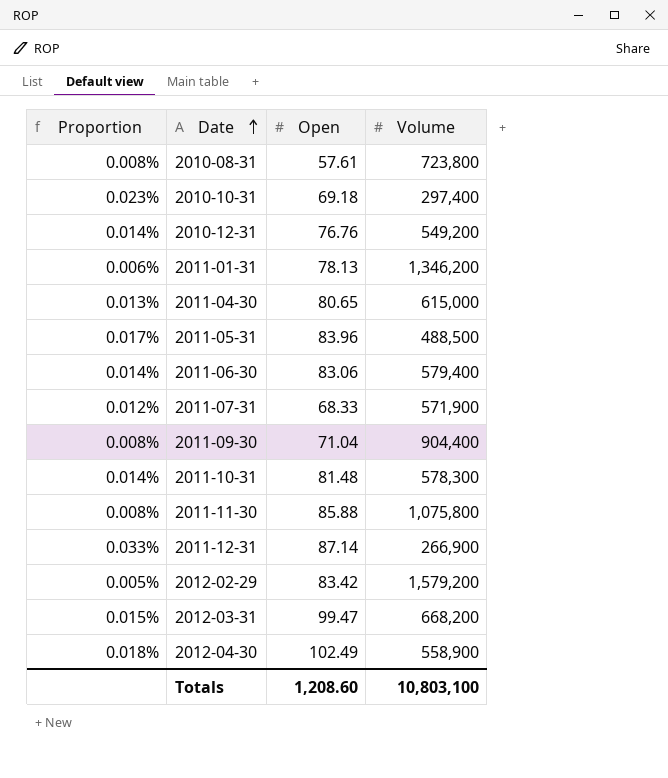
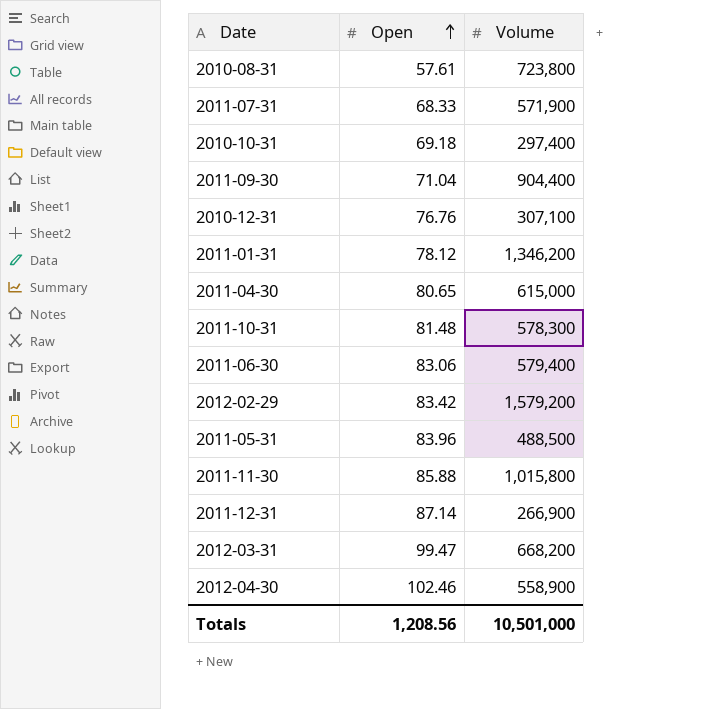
row order: Date ascending -> Open ascending
column Proportion | formula: [Open] / [Volume] -> none
2010-12-31 | Volume: 549,200 -> 307,100
2011-01-31 | Open: 78.13 -> 78.12
2011-11-30 | Volume: 1,075,800 -> 1,015,800
2012-04-30 | Open: 102.49 -> 102.46
Totals | Open: 1,208.60 -> 1,208.56
Totals | Volume: 10,803,100 -> 10,501,000

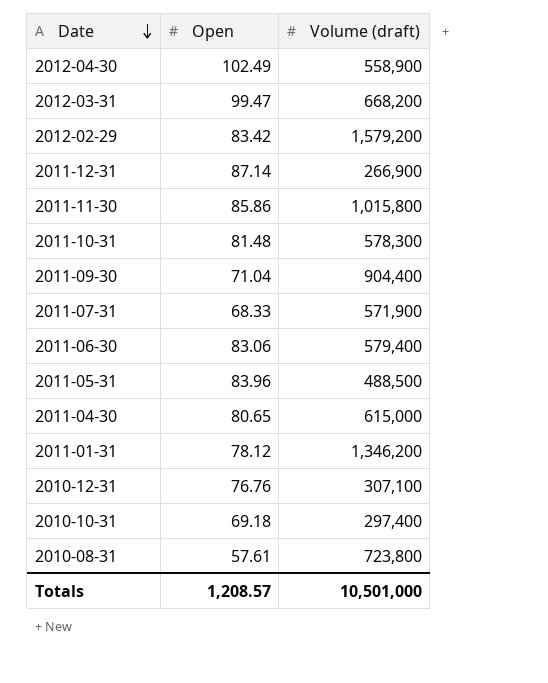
row order: Open ascending -> Date descending
column name: Volume -> Volume (draft)
2012-04-30 | Open: 102.46 -> 102.49
2011-11-30 | Open: 85.88 -> 85.86
Totals | Open: 1,208.56 -> 1,208.57

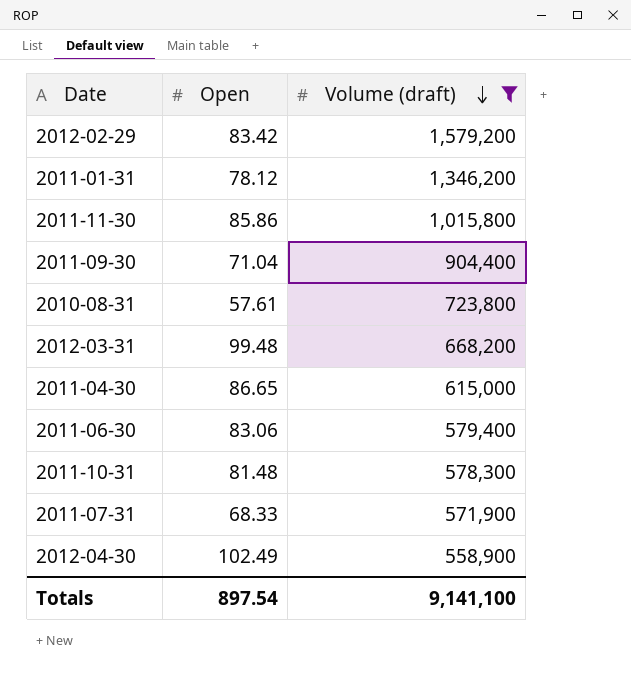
filter: none -> Volume (draft) >= 558,900
row order: Date descending -> Volume (draft) descending
2012-03-31 | Open: 99.47 -> 99.48
2011-04-30 | Open: 80.65 -> 86.65
Totals | Open: 1,208.57 -> 897.54
Totals | Volume (draft): 10,501,000 -> 9,141,100

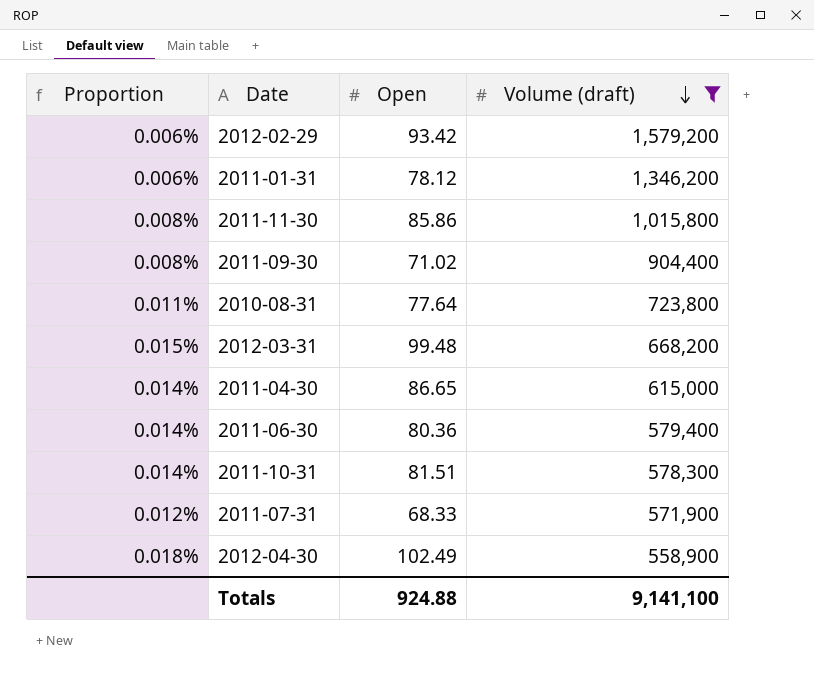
column Proportion | formula: none -> [Open] / [Volume (draft)]
2012-02-29 | Open: 83.42 -> 93.42
2011-09-30 | Open: 71.04 -> 71.02
2010-08-31 | Open: 57.61 -> 77.64
2011-06-30 | Open: 83.06 -> 80.36
2011-10-31 | Open: 81.48 -> 81.51
Totals | Open: 897.54 -> 924.88

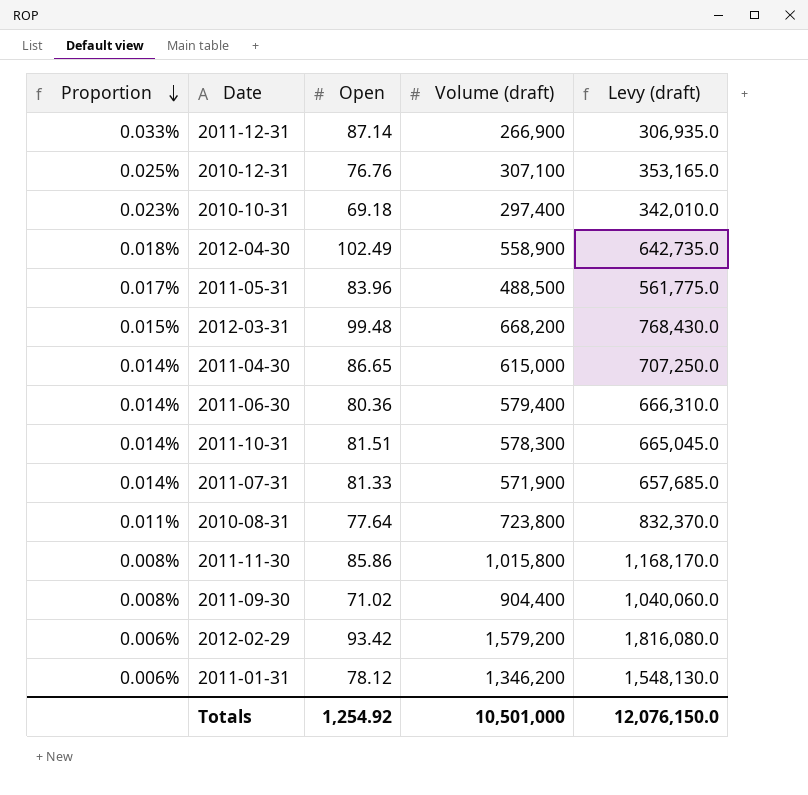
filter: Volume (draft) >= 558,900 -> none
row order: Volume (draft) descending -> Proportion descending
column Levy (draft) | formula: none -> [Volume (draft)] * 1.15
2011-07-31 | Proportion: 0.012% -> 0.014%
2011-07-31 | Open: 68.33 -> 81.33
Totals | Open: 924.88 -> 1,254.92
Totals | Volume (draft): 9,141,100 -> 10,501,000

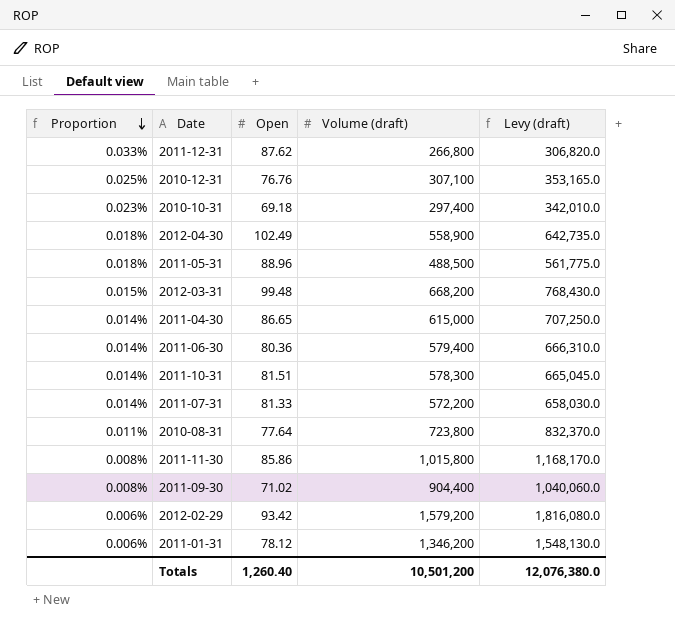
2011-12-31 | Open: 87.14 -> 87.62
2011-12-31 | Volume (draft): 266,900 -> 266,800
2011-12-31 | Levy (draft): 306,935.0 -> 306,820.0
2011-05-31 | Proportion: 0.017% -> 0.018%
2011-05-31 | Open: 83.96 -> 88.96
2011-07-31 | Volume (draft): 571,900 -> 572,200
2011-07-31 | Levy (draft): 657,685.0 -> 658,030.0
Totals | Open: 1,254.92 -> 1,260.40
Totals | Volume (draft): 10,501,000 -> 10,501,200
Totals | Levy (draft): 12,076,150.0 -> 12,076,380.0

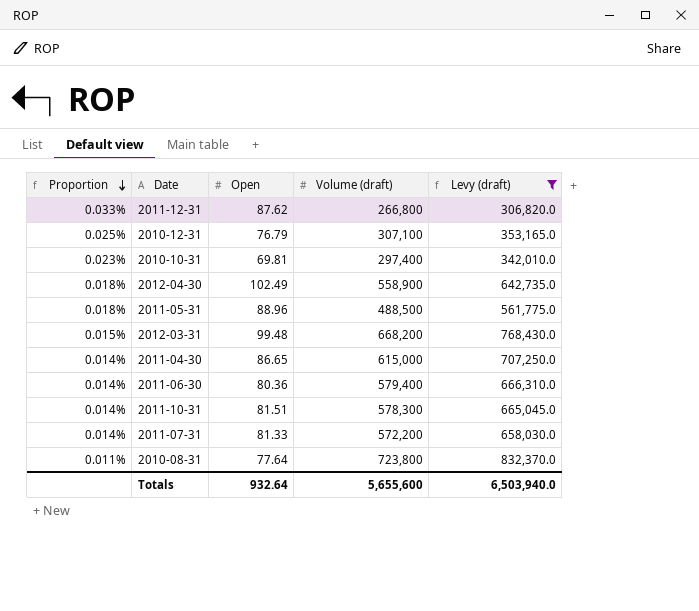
filter: none -> Levy (draft) <= 832,370.0
2010-12-31 | Open: 76.76 -> 76.79
2010-10-31 | Open: 69.18 -> 69.81
Totals | Open: 1,260.40 -> 932.64
Totals | Volume (draft): 10,501,200 -> 5,655,600
Totals | Levy (draft): 12,076,380.0 -> 6,503,940.0

